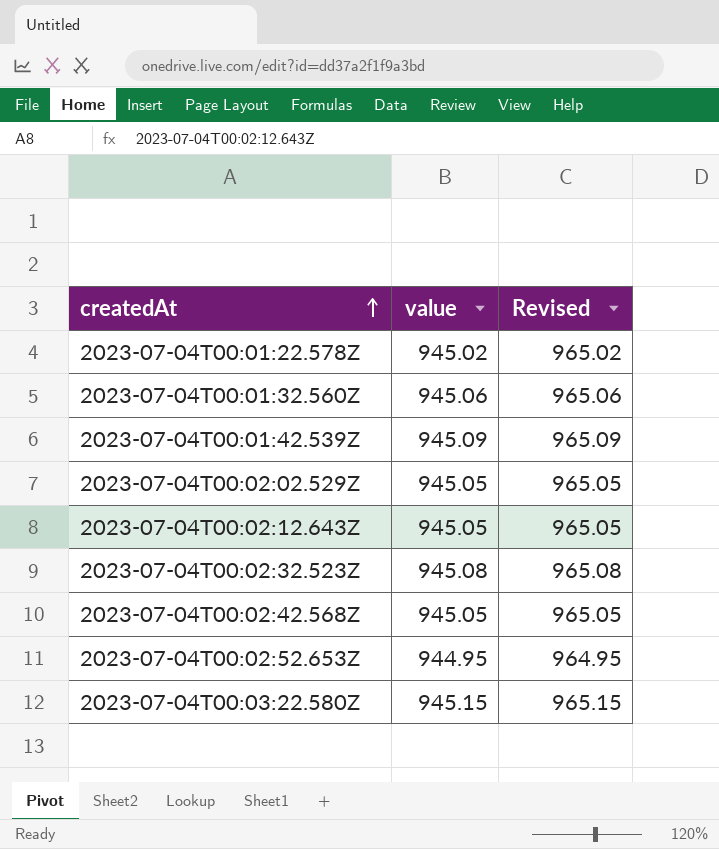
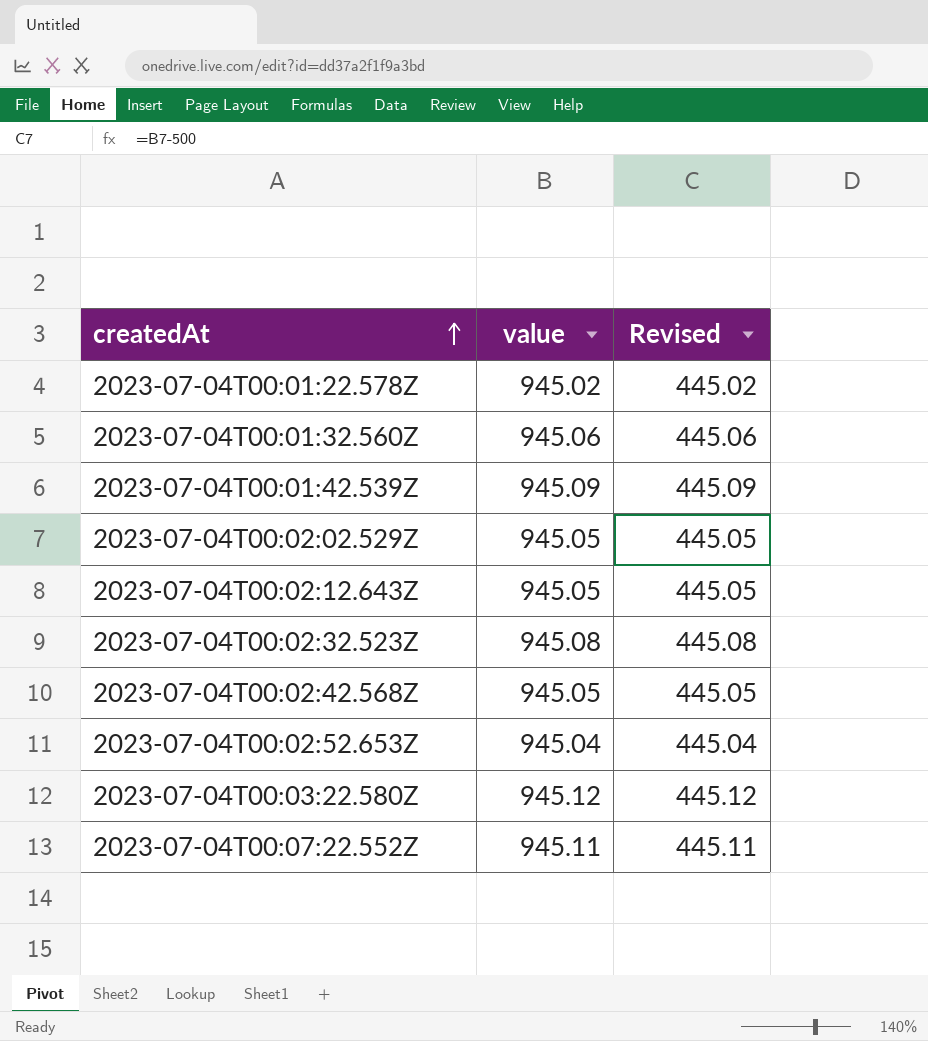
column Revised | formula: [value] + 20 -> [value] - 500
2023-07-04T00:02:52.653Z | value: 944.95 -> 945.04
2023-07-04T00:03:22.580Z | value: 945.15 -> 945.12
row 2023-07-04T00:07:22.552Z: none -> 945.11 | 445.11

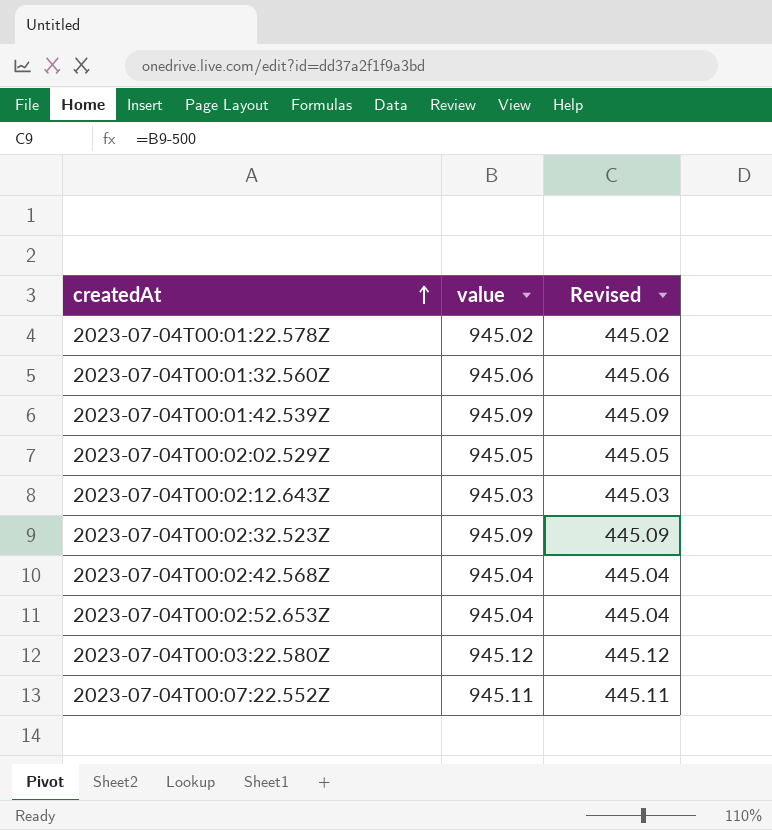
2023-07-04T00:02:12.643Z | value: 945.05 -> 945.03
2023-07-04T00:02:12.643Z | Revised: 445.05 -> 445.03
2023-07-04T00:02:32.523Z | value: 945.08 -> 945.09
2023-07-04T00:02:32.523Z | Revised: 445.08 -> 445.09
2023-07-04T00:02:42.568Z | value: 945.05 -> 945.04
2023-07-04T00:02:42.568Z | Revised: 445.05 -> 445.04

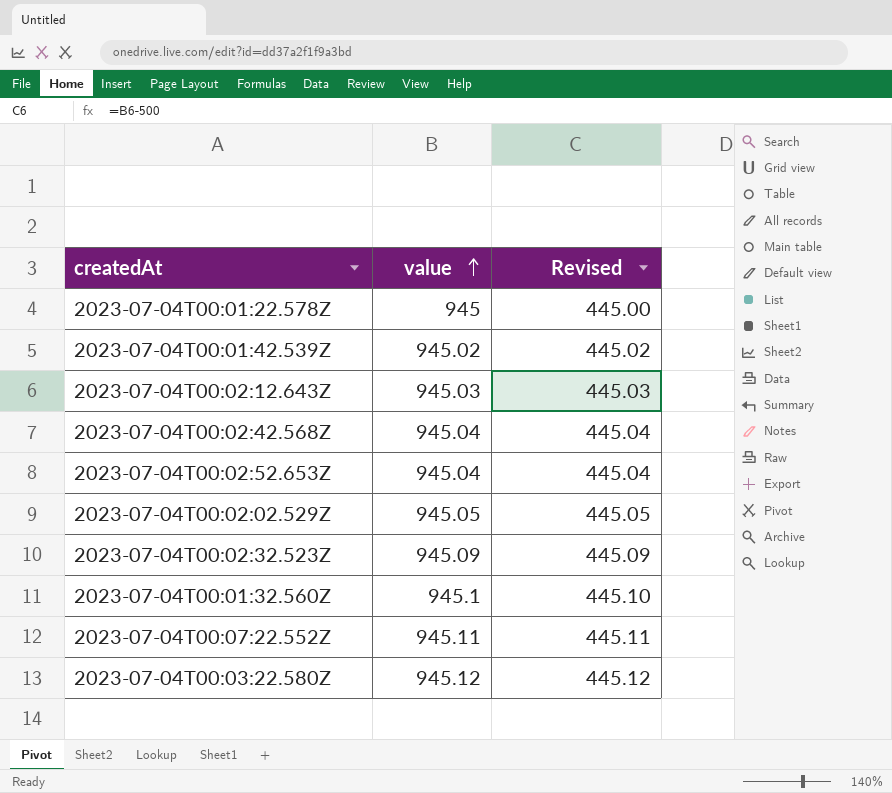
row order: createdAt ascending -> value ascending
2023-07-04T00:01:22.578Z | value: 945.02 -> 945
2023-07-04T00:01:22.578Z | Revised: 445.02 -> 445.00
2023-07-04T00:01:42.539Z | value: 945.09 -> 945.02
2023-07-04T00:01:42.539Z | Revised: 445.09 -> 445.02
2023-07-04T00:01:32.560Z | value: 945.06 -> 945.1
2023-07-04T00:01:32.560Z | Revised: 445.06 -> 445.10

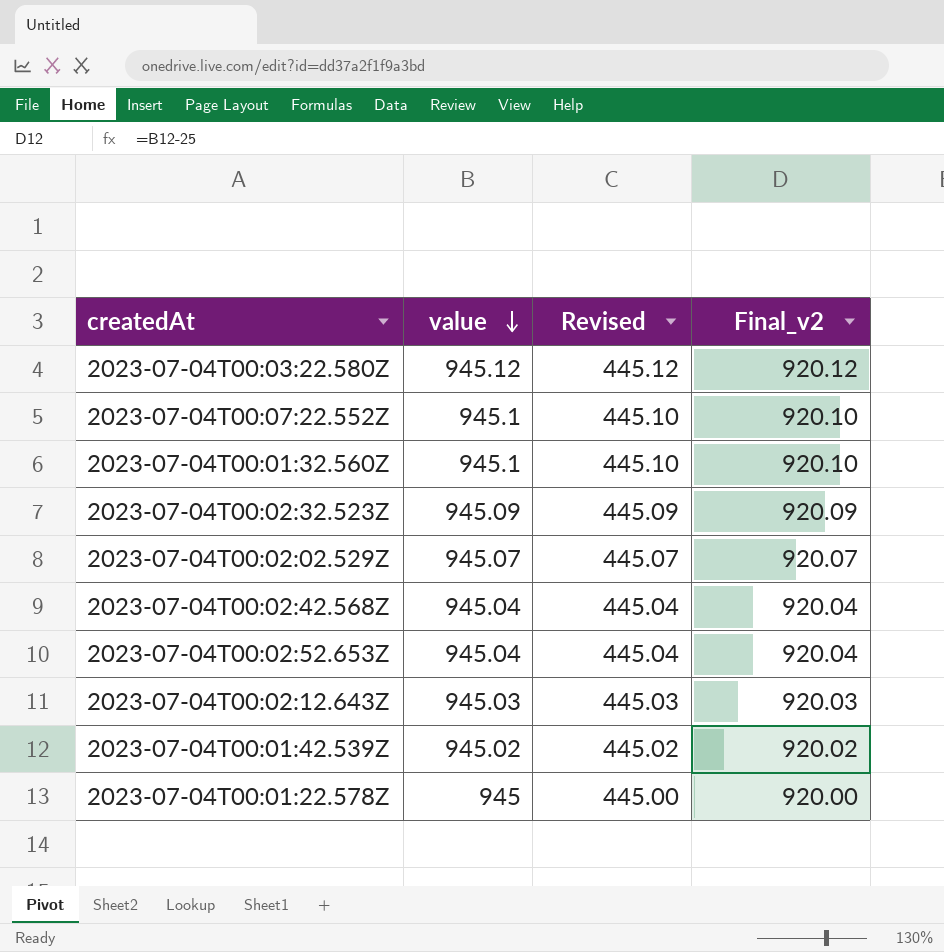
row order: value ascending -> value descending
column Final_v2 | formula: none -> [value] - 25
2023-07-04T00:07:22.552Z | value: 945.11 -> 945.1
2023-07-04T00:07:22.552Z | Revised: 445.11 -> 445.10
2023-07-04T00:02:02.529Z | value: 945.05 -> 945.07
2023-07-04T00:02:02.529Z | Revised: 445.05 -> 445.07

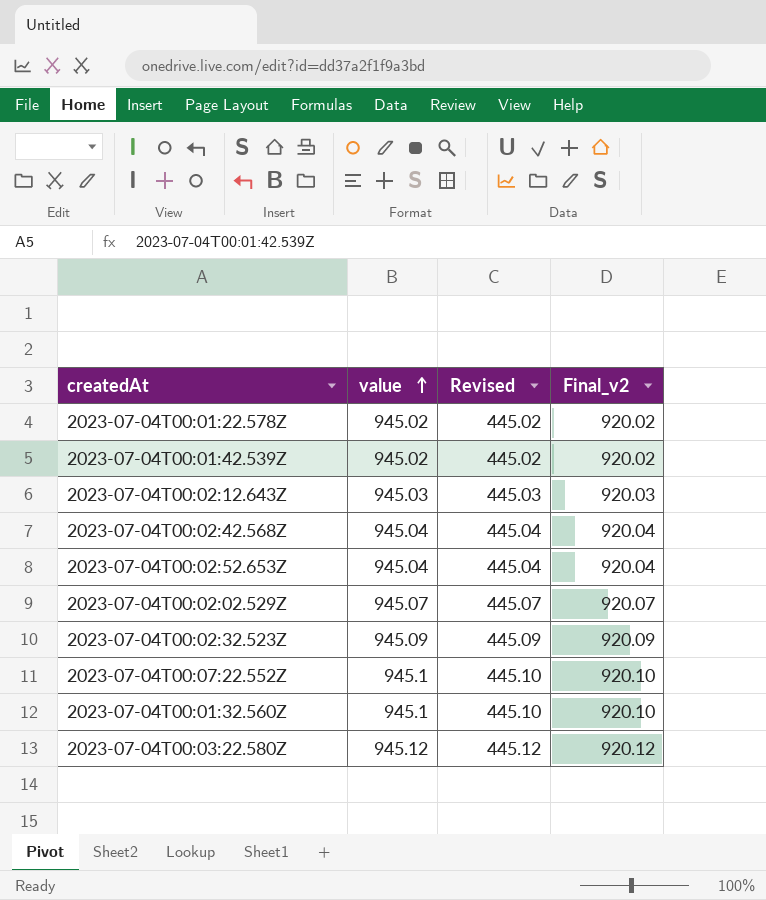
row order: value descending -> value ascending
2023-07-04T00:01:22.578Z | value: 945 -> 945.02
2023-07-04T00:01:22.578Z | Revised: 445.00 -> 445.02
2023-07-04T00:01:22.578Z | Final_v2: 920.00 -> 920.02

